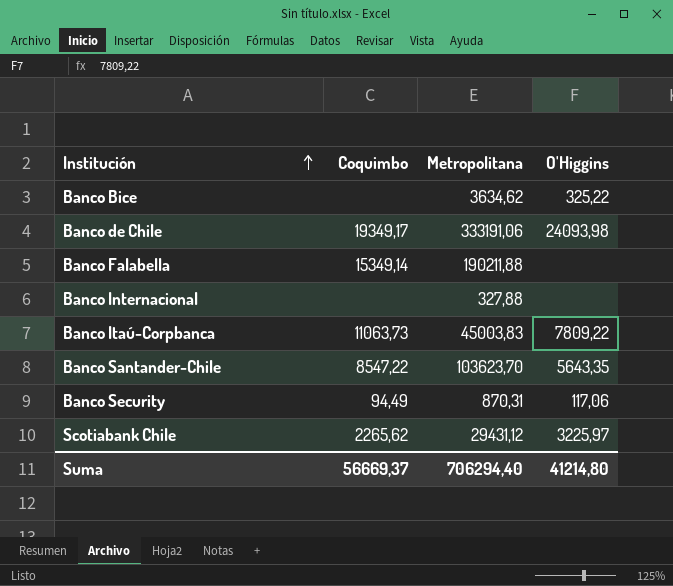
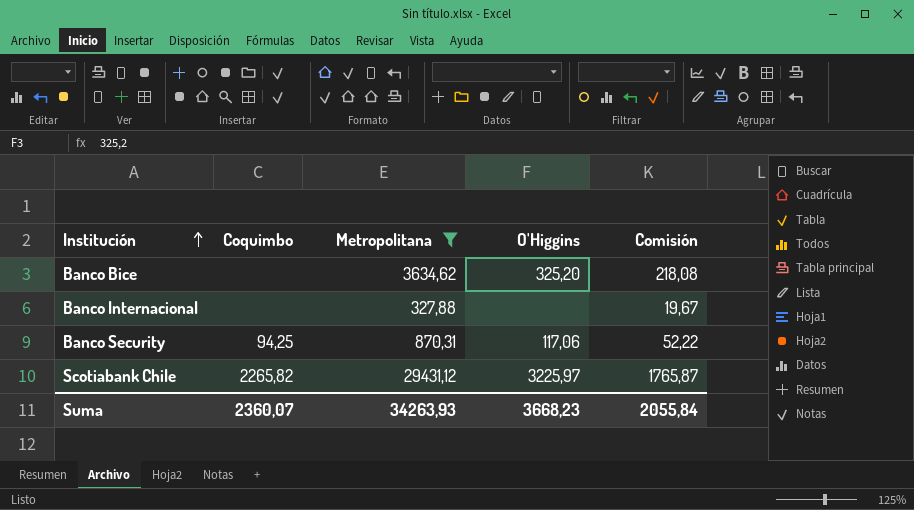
filter: none -> Metropolitana <= 29431,12
column Comisión | formula: none -> [Metropolitana] * 0,06
Banco Bice | O'Higgins: 325,22 -> 325,20
Banco Security | Coquimbo: 94,49 -> 94,25
Scotiabank Chile | Coquimbo: 2265,62 -> 2265,82
Suma | Coquimbo: 56669,37 -> 2360,07
Suma | Metropolitana: 706294,40 -> 34263,93
Suma | O'Higgins: 41214,80 -> 3668,23

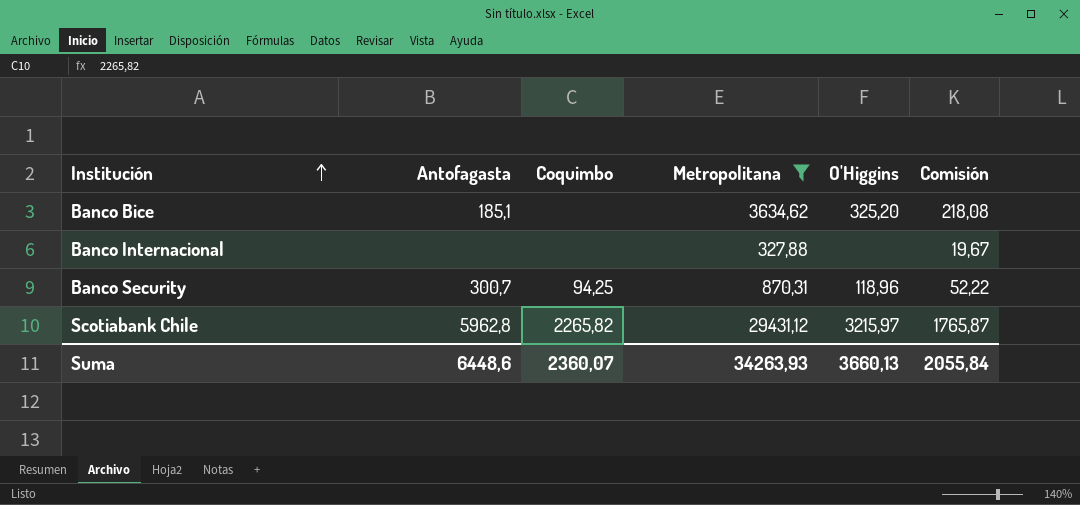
column Antofagasta | position: none -> 2
Banco Security | O'Higgins: 117,06 -> 118,96
Scotiabank Chile | O'Higgins: 3225,97 -> 3215,97
Suma | O'Higgins: 3668,23 -> 3660,13

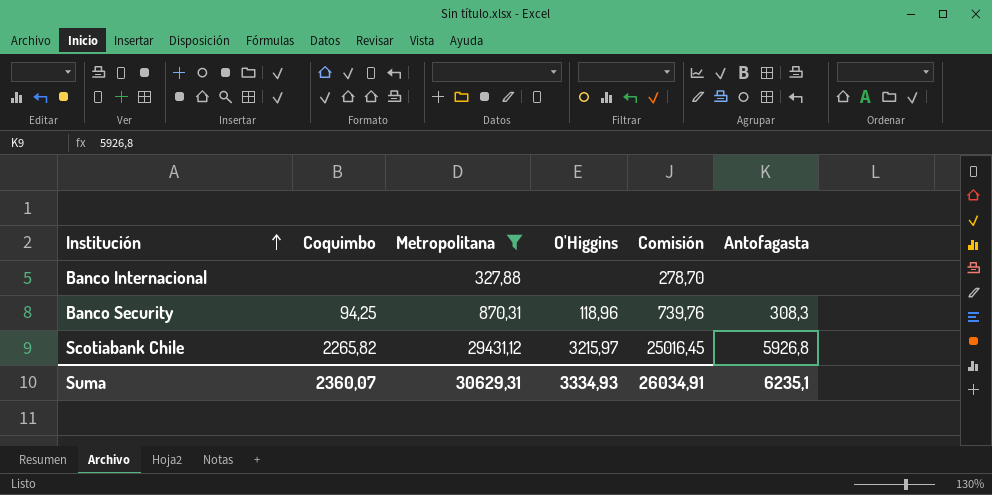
column Comisión | formula: [Metropolitana] * 0,06 -> [Metropolitana] * 0,85
column Antofagasta | position: 2 -> 6
row Banco Bice: 185,1 | none | 3634,62 | 325,20 | 218,08 -> none
Banco Security | Antofagasta: 300,7 -> 308,3
Scotiabank Chile | Antofagasta: 5962,8 -> 5926,8
Suma | Metropolitana: 34263,93 -> 30629,31
Suma | O'Higgins: 3660,13 -> 3334,93
Suma | Comisión: 2055,84 -> 26034,91
Suma | Antofagasta: 6448,6 -> 6235,1

